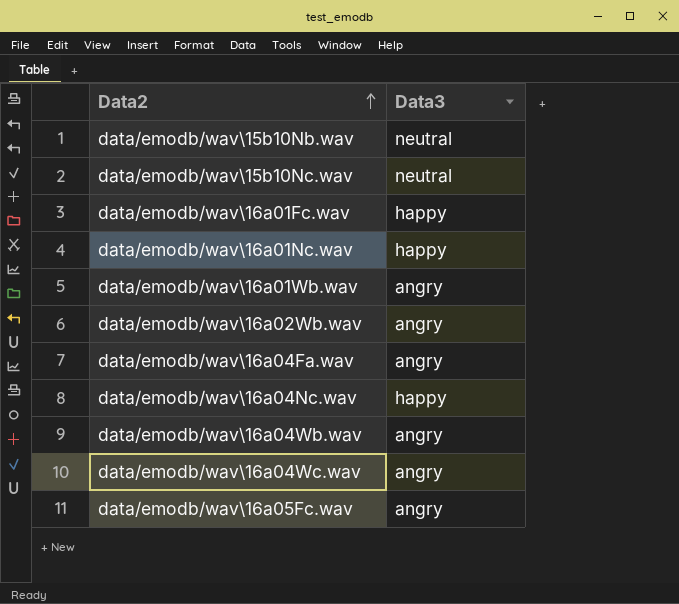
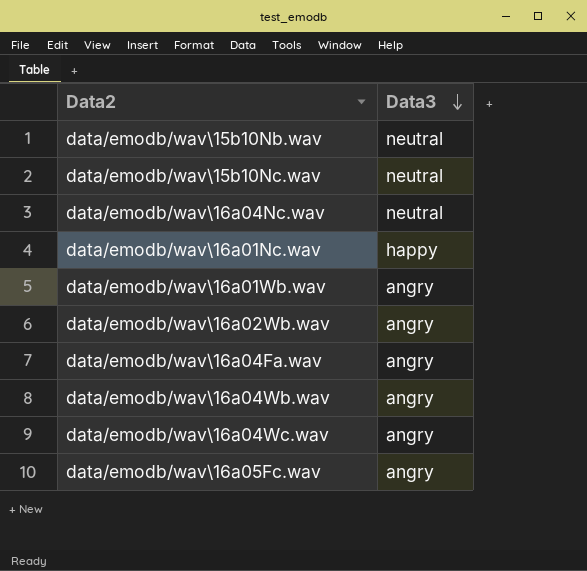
row order: Data2 ascending -> Data3 descending
row data/emodb/wav\16a01Fc.wav: happy -> none
data/emodb/wav\16a04Nc.wav | Data3: happy -> neutral

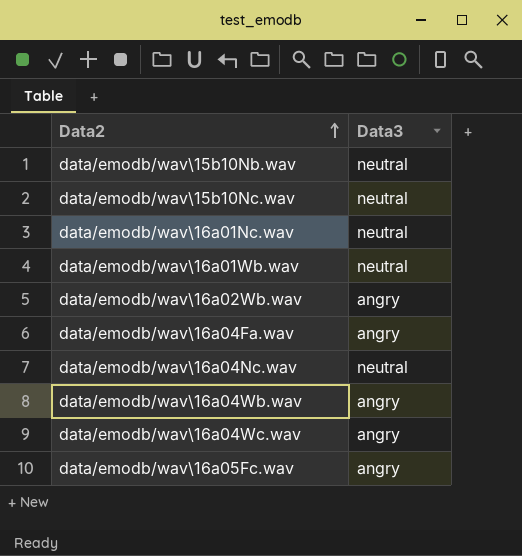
row order: Data3 descending -> Data2 ascending
data/emodb/wav\16a01Nc.wav | Data3: happy -> neutral
data/emodb/wav\16a01Wb.wav | Data3: angry -> neutral

